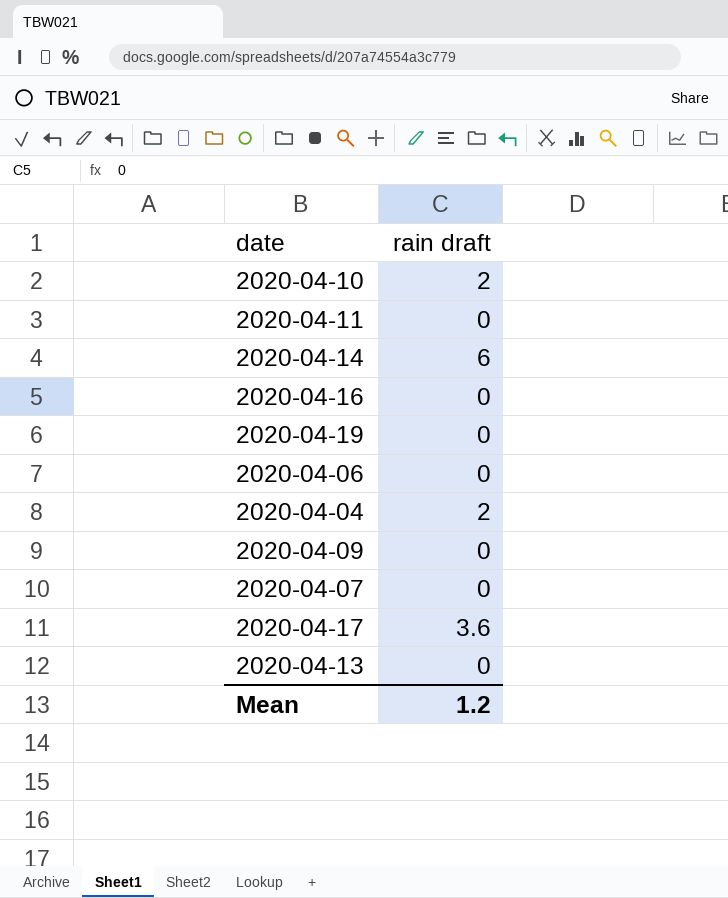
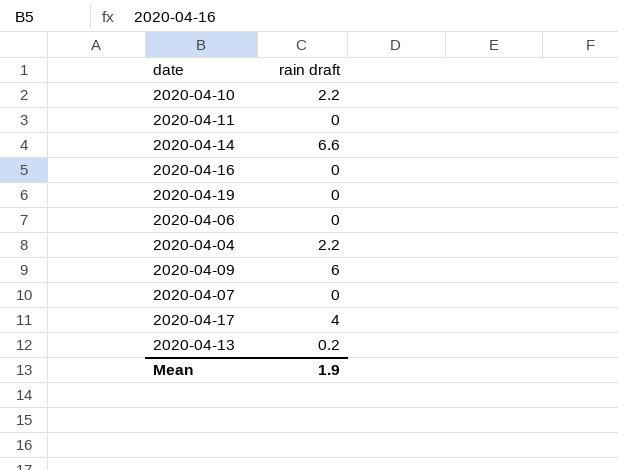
2020-04-10 | rain draft: 2 -> 2.2
2020-04-14 | rain draft: 6 -> 6.6
2020-04-04 | rain draft: 2 -> 2.2
2020-04-09 | rain draft: 0 -> 6
2020-04-17 | rain draft: 3.6 -> 4
2020-04-13 | rain draft: 0 -> 0.2
Mean | rain draft: 1.2 -> 1.9

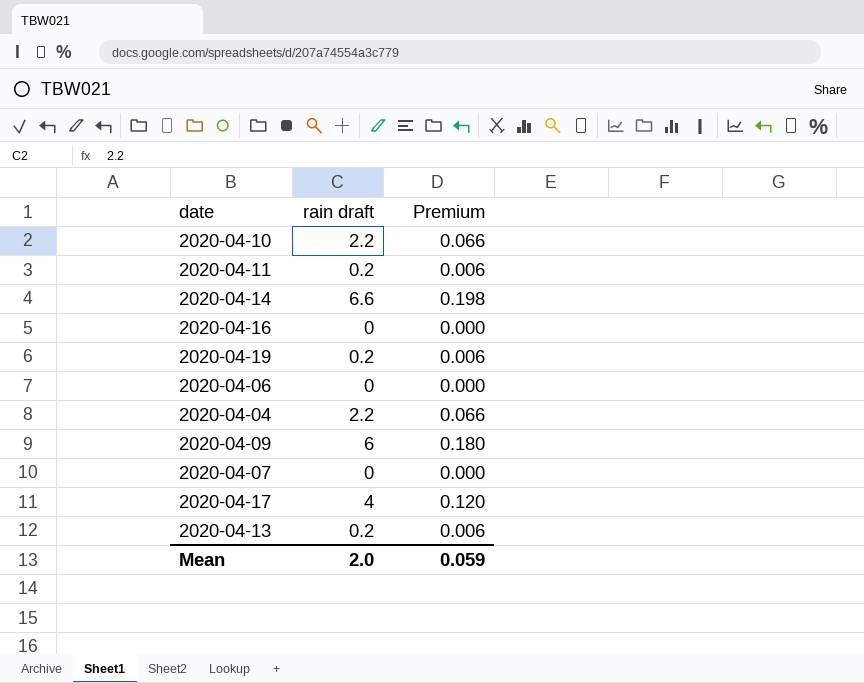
column Premium | formula: none -> [rain draft] * 0.03
2020-04-11 | rain draft: 0 -> 0.2
2020-04-19 | rain draft: 0 -> 0.2
Mean | rain draft: 1.9 -> 2.0

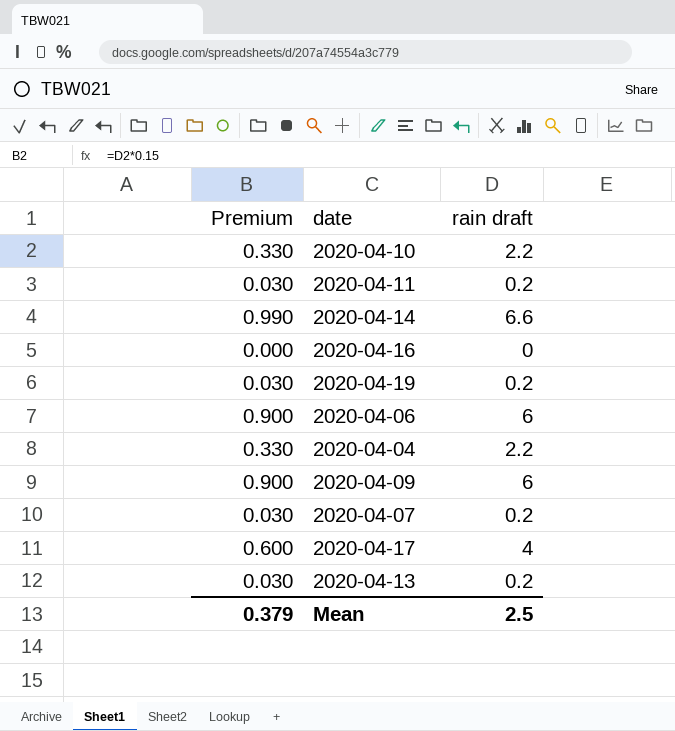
column Premium | formula: [rain draft] * 0.03 -> [rain draft] * 0.15
column Premium | position: 3 -> 1
2020-04-06 | rain draft: 0 -> 6
2020-04-07 | rain draft: 0 -> 0.2
Mean | Premium: 0.059 -> 0.379
Mean | rain draft: 2.0 -> 2.5

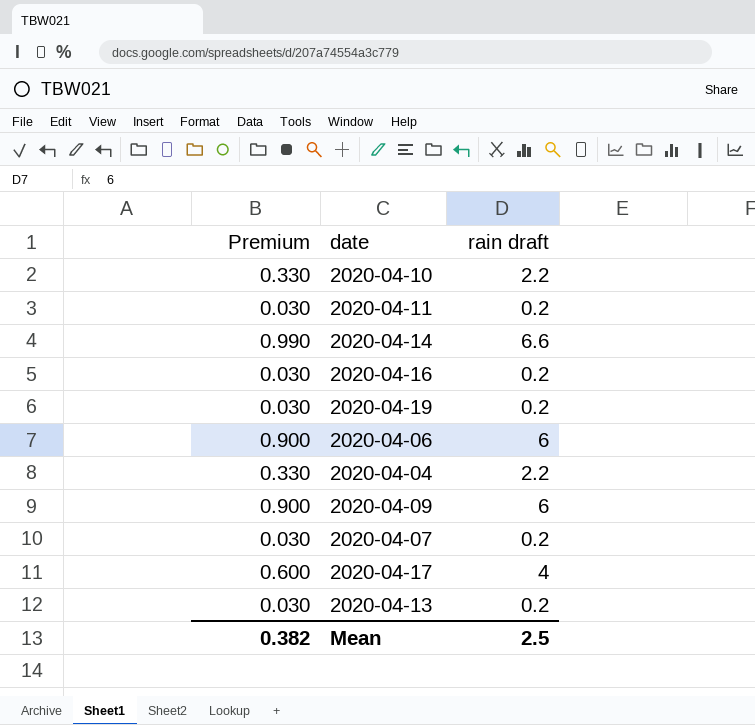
2020-04-16 | Premium: 0.000 -> 0.030
2020-04-16 | rain draft: 0 -> 0.2
Mean | Premium: 0.379 -> 0.382

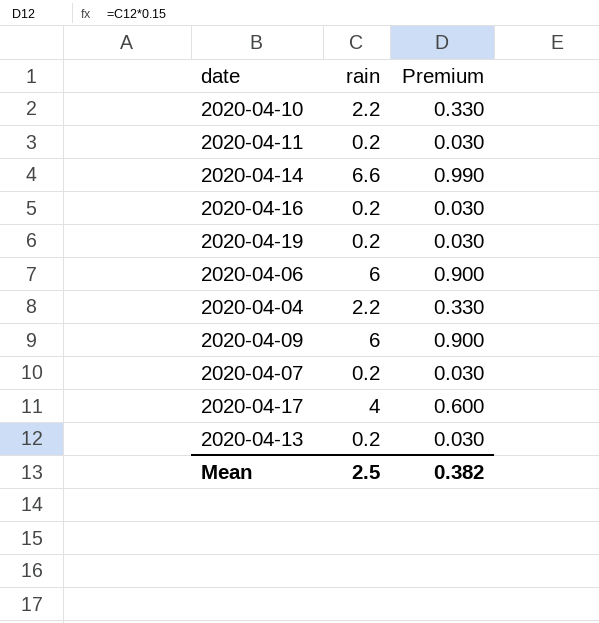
column name: rain draft -> rain
column Premium | position: 1 -> 3

